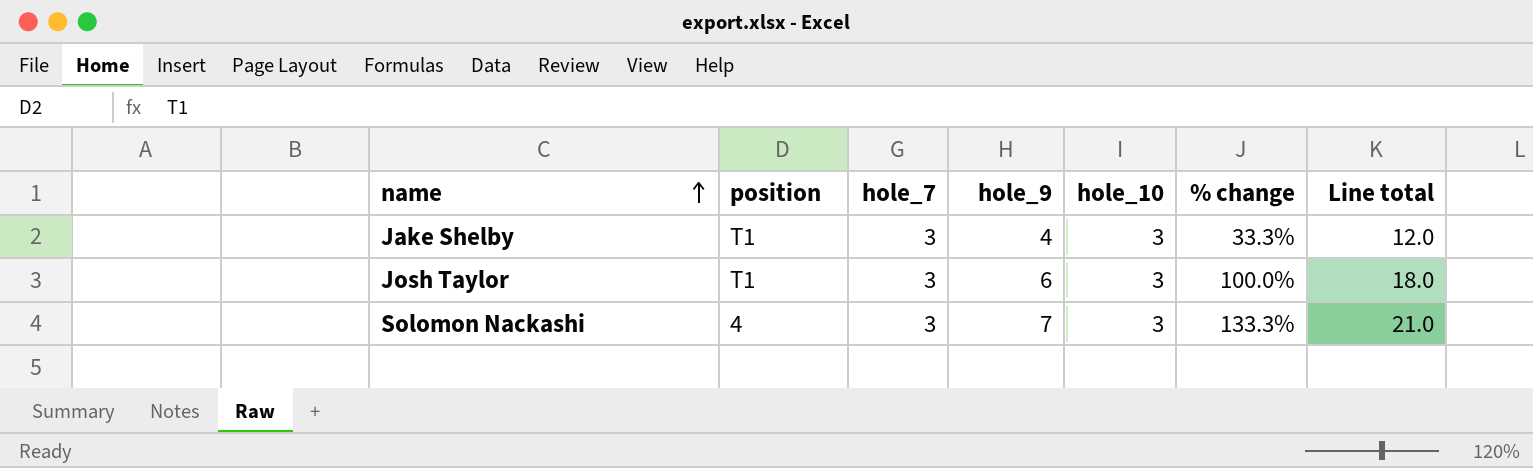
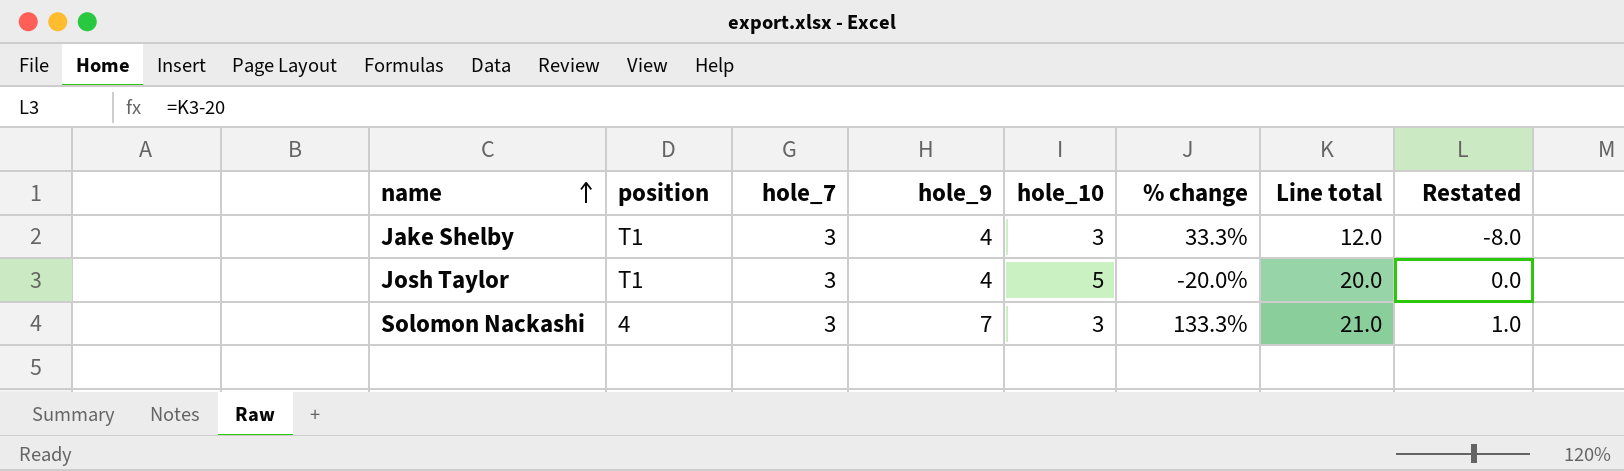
column Restated | formula: none -> [Line total] - 20
Josh Taylor | hole_9: 6 -> 4
Josh Taylor | hole_10: 3 -> 5
Josh Taylor | % change: 100.0% -> -20.0%
Josh Taylor | Line total: 18.0 -> 20.0

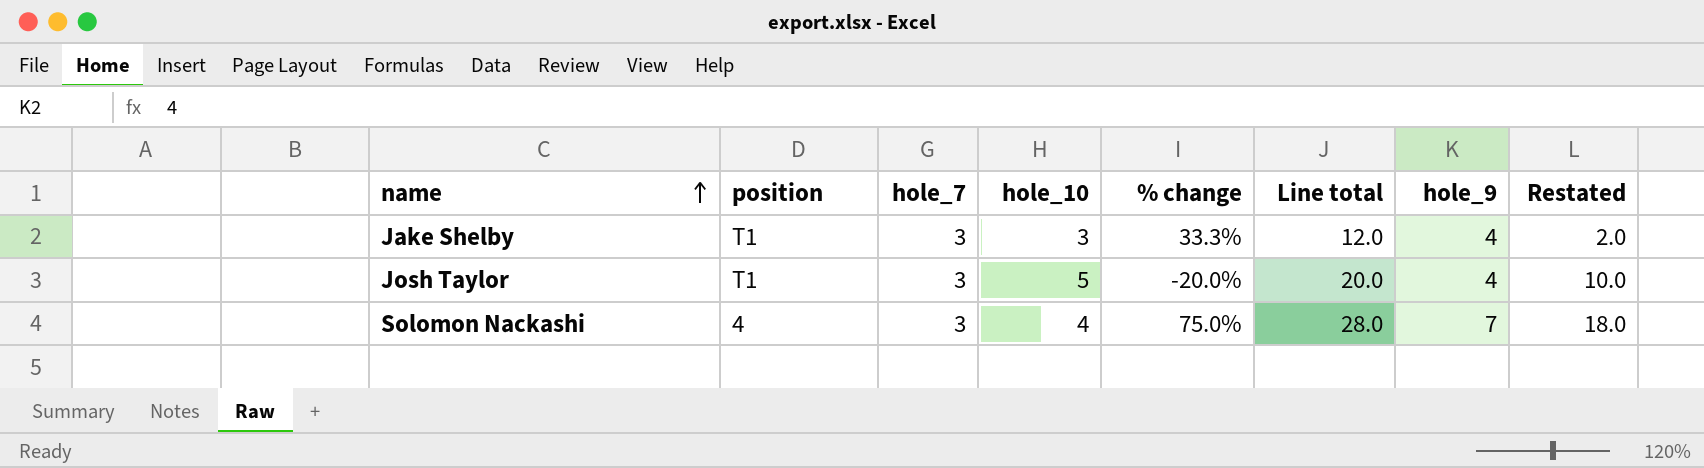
column hole_9 | position: 4 -> 7
column Restated | formula: [Line total] - 20 -> [Line total] - 10
Solomon Nackashi | hole_10: 3 -> 4
Solomon Nackashi | % change: 133.3% -> 75.0%
Solomon Nackashi | Line total: 21.0 -> 28.0

